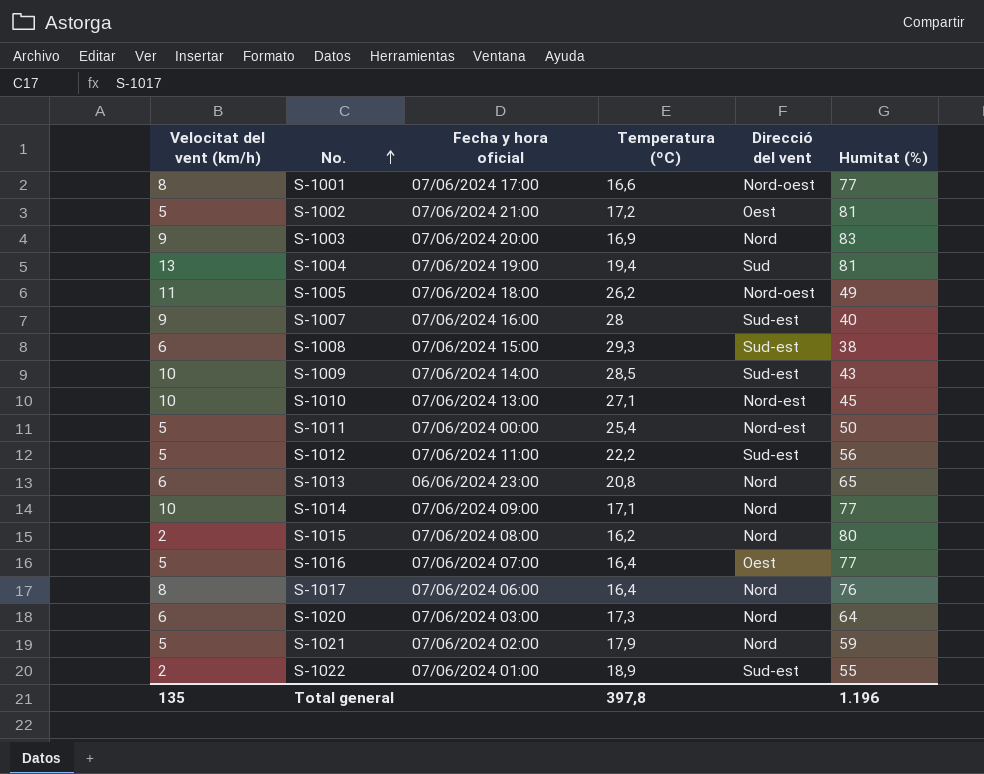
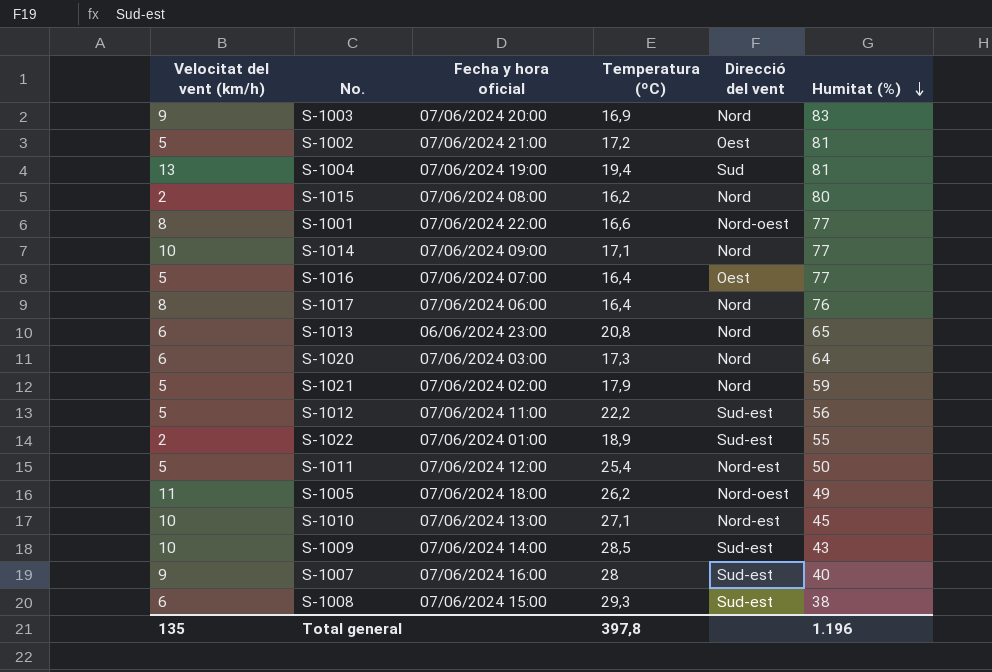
row order: No. ascending -> Humitat (%) descending
S-1001 | Fecha y hora oficial: 07/06/2024 17:00 -> 07/06/2024 22:00
S-1011 | Fecha y hora oficial: 07/06/2024 00:00 -> 07/06/2024 12:00

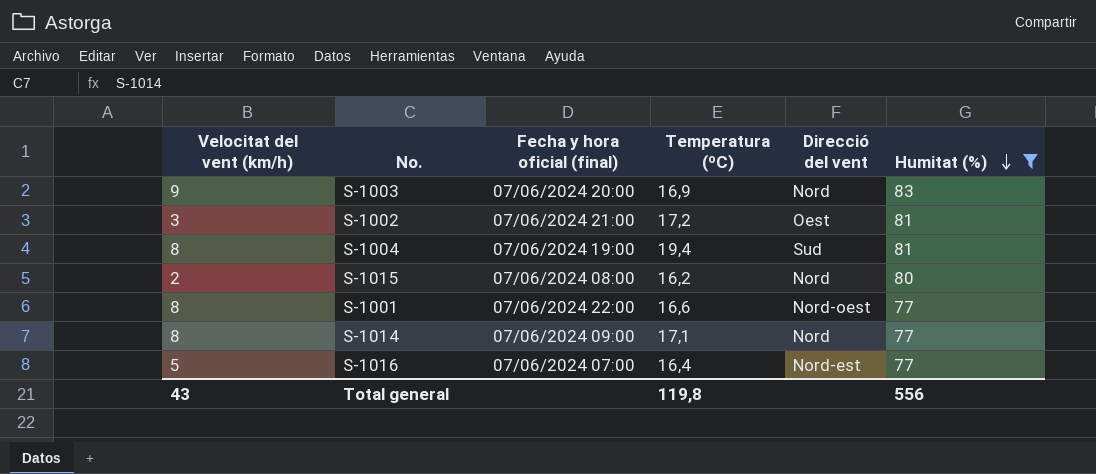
filter: none -> Humitat (%) >= 77
column name: Fecha y hora oficial -> Fecha y hora oficial (final)
S-1002 | Velocitat del vent (km/h): 5 -> 3
S-1004 | Velocitat del vent (km/h): 13 -> 8
S-1014 | Velocitat del vent (km/h): 10 -> 8
S-1016 | Direcció del vent: Oest -> Nord-est
Total general | Velocitat del vent (km/h): 135 -> 43
Total general | Temperatura (ºC): 397,8 -> 119,8
Total general | Humitat (%): 1.196 -> 556

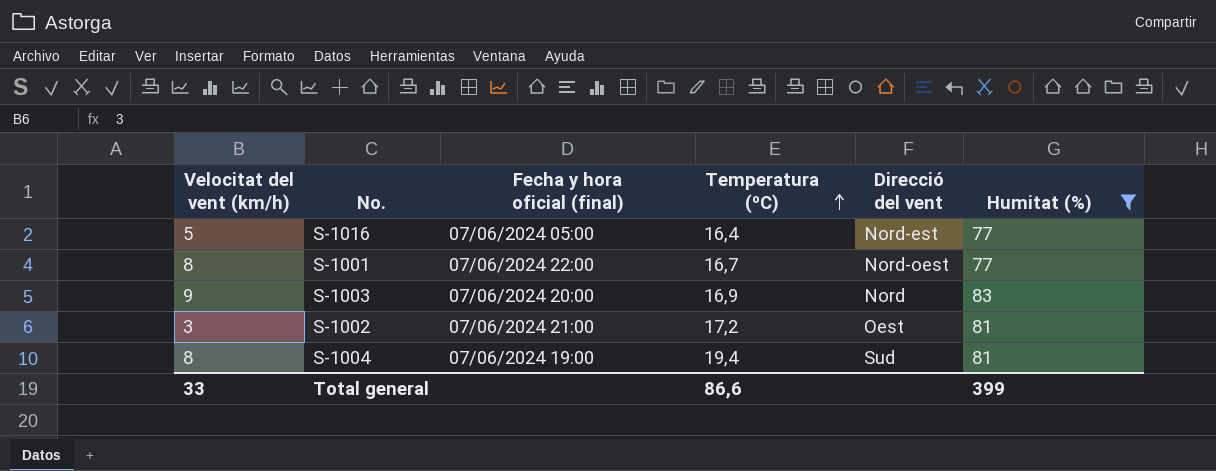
row order: Humitat (%) descending -> Temperatura (ºC) ascending
row S-1015: 2 | 07/06/2024 08:00 | 16,2 | Nord | 80 -> none
row S-1014: 8 | 07/06/2024 09:00 | 17,1 | Nord | 77 -> none
S-1016 | Fecha y hora oficial (final): 07/06/2024 07:00 -> 07/06/2024 05:00
S-1001 | Temperatura (ºC): 16,6 -> 16,7
Total general | Velocitat del vent (km/h): 43 -> 33
Total general | Temperatura (ºC): 119,8 -> 86,6
Total general | Humitat (%): 556 -> 399

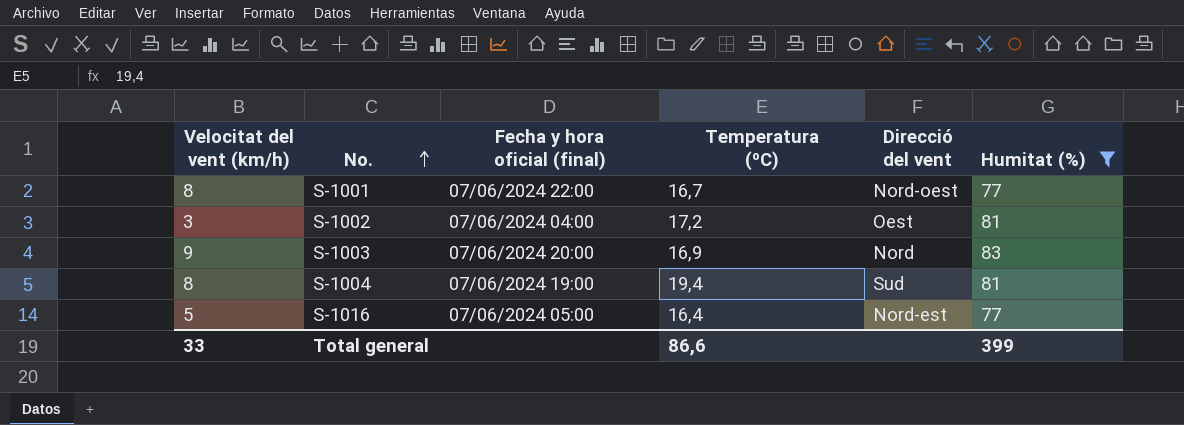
row order: Temperatura (ºC) ascending -> No. ascending
S-1002 | Fecha y hora oficial (final): 07/06/2024 21:00 -> 07/06/2024 04:00

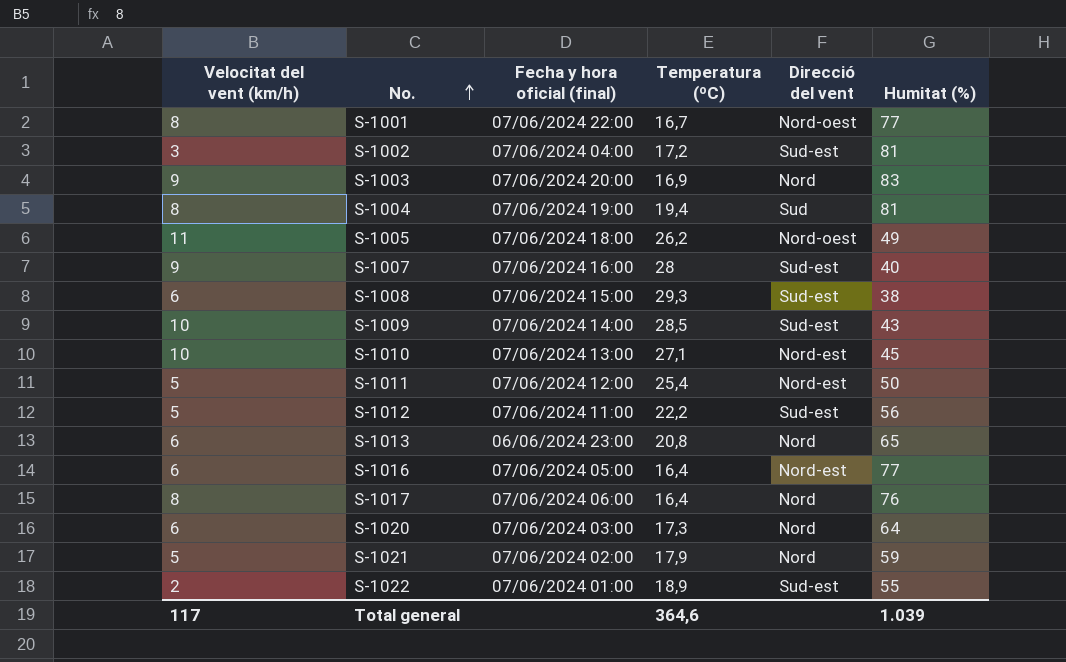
filter: Humitat (%) >= 77 -> none
S-1002 | Direcció del vent: Oest -> Sud-est
S-1016 | Velocitat del vent (km/h): 5 -> 6
Total general | Velocitat del vent (km/h): 33 -> 117
Total general | Temperatura (ºC): 86,6 -> 364,6
Total general | Humitat (%): 399 -> 1.039

